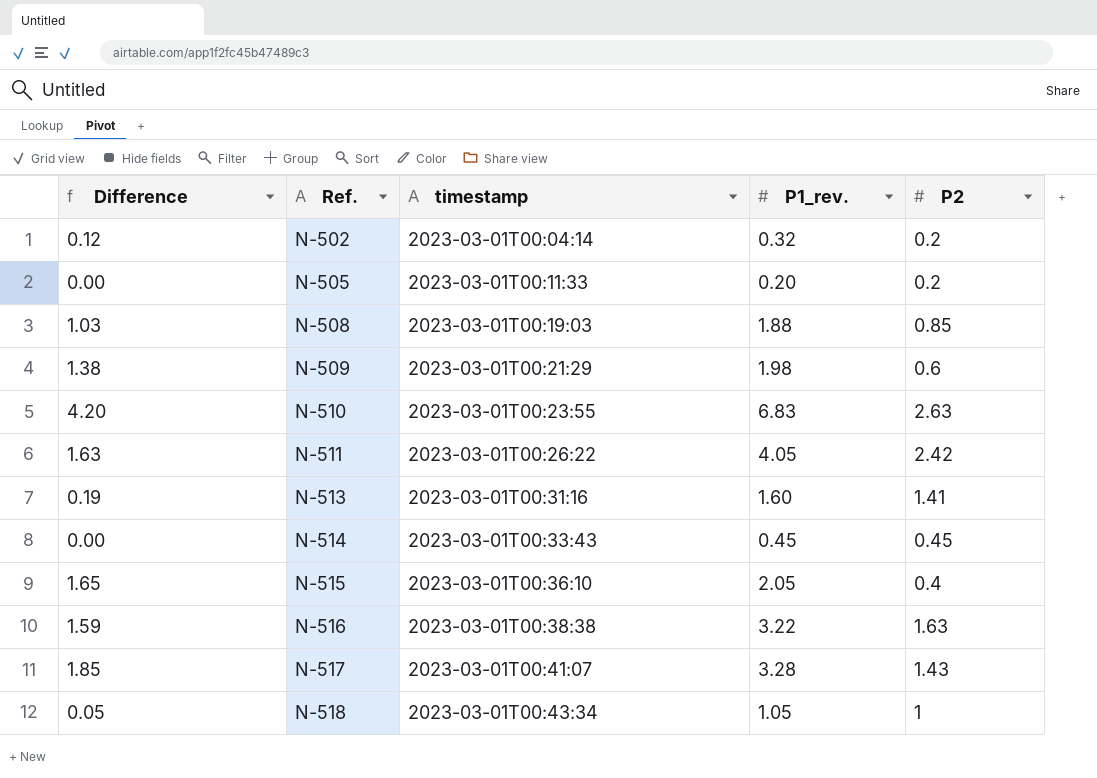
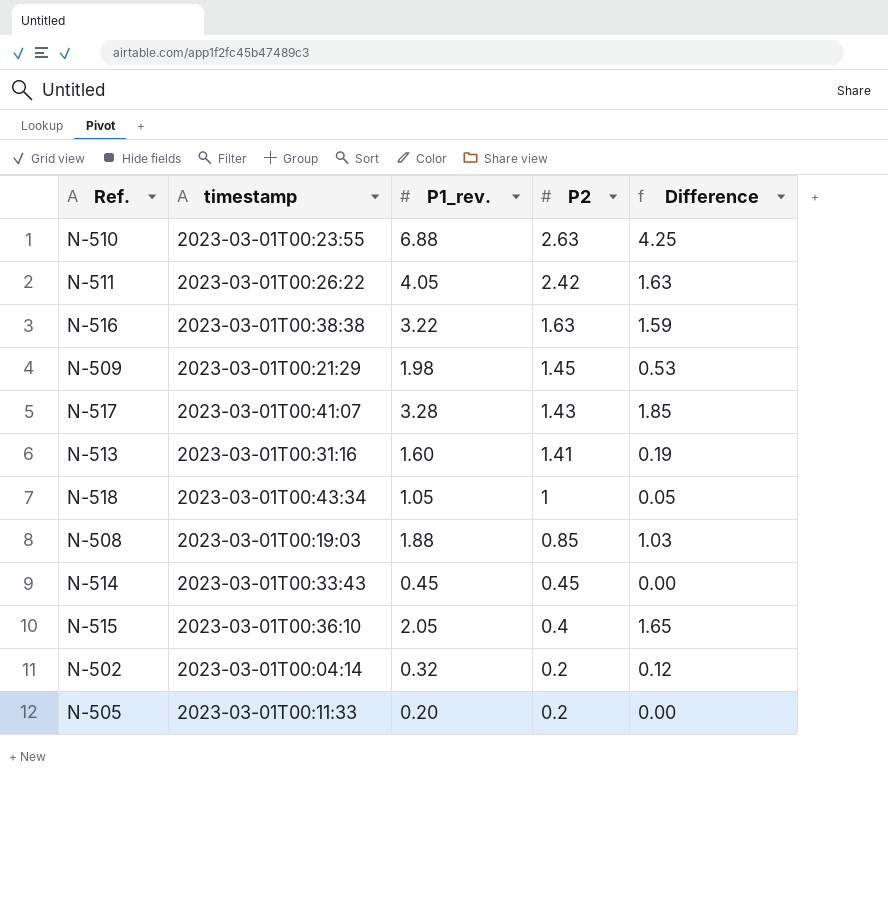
row order: Ref. ascending -> P2 descending
column Difference | position: 1 -> 5
N-510 | P1_rev.: 6.83 -> 6.88
N-510 | Difference: 4.20 -> 4.25
N-509 | P2: 0.6 -> 1.45
N-509 | Difference: 1.38 -> 0.53

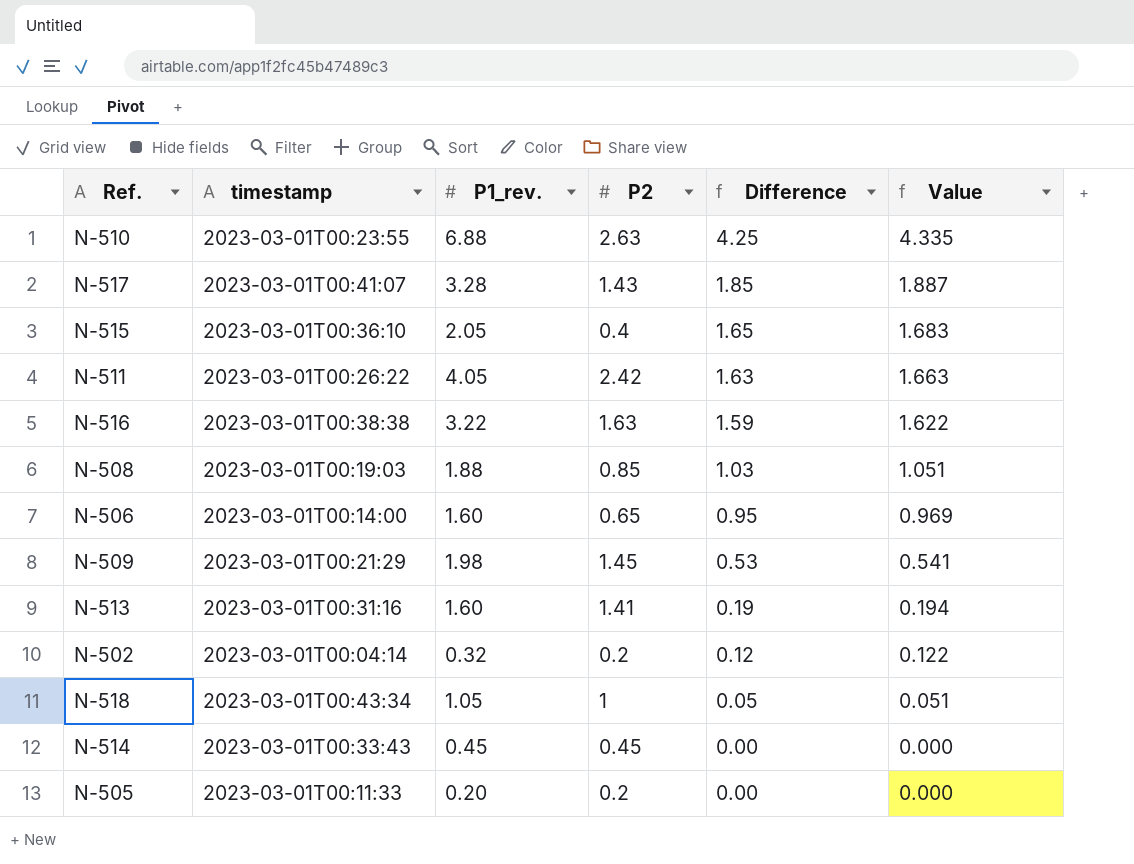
row order: P2 descending -> Difference descending
column Value | formula: none -> [Difference] * 1.02
row N-506: none -> 2023-03-01T00:14:00 | 1.60 | 0.65 | 0.95 | 0.969

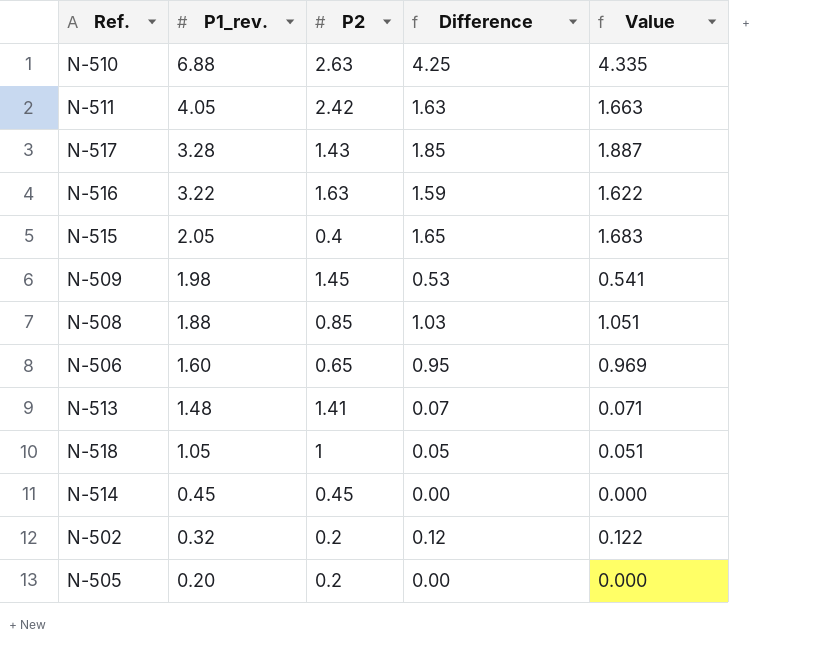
row order: Difference descending -> P1_rev. descending
column timestamp | position: 2 -> none
N-513 | P1_rev.: 1.60 -> 1.48
N-513 | Difference: 0.19 -> 0.07
N-513 | Value: 0.194 -> 0.071

